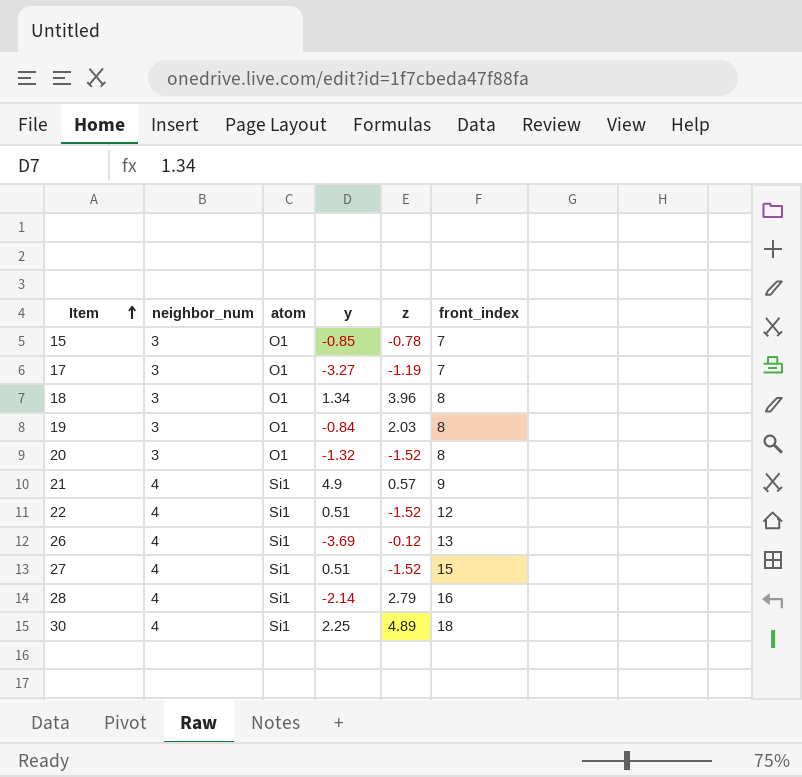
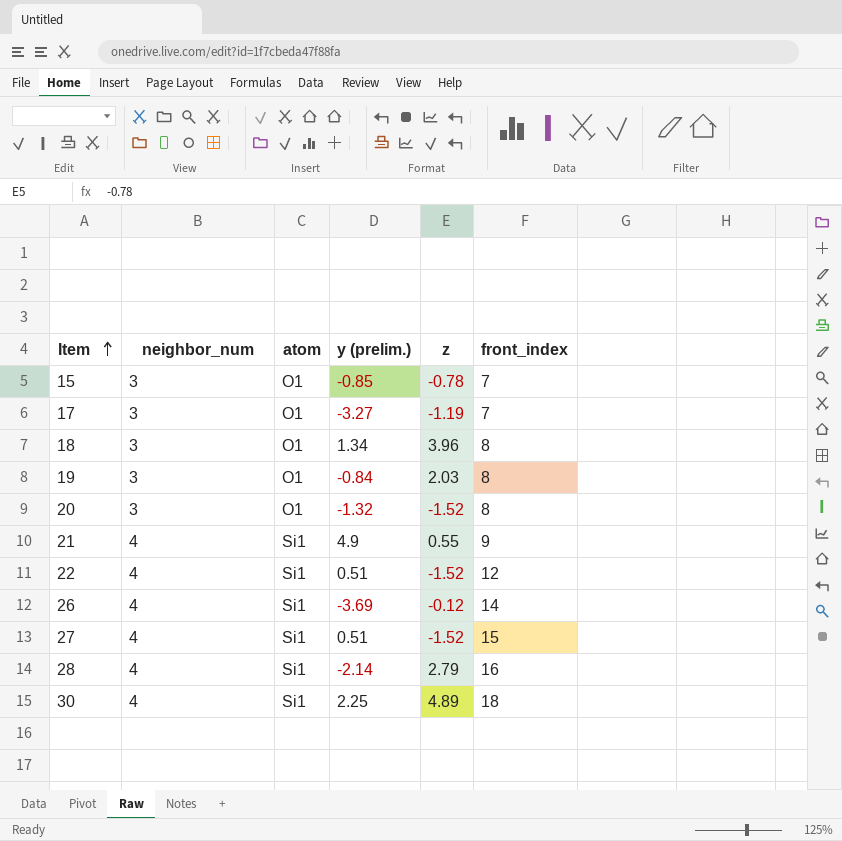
column name: y -> y (prelim.)
21 | z: 0.57 -> 0.55
26 | front_index: 13 -> 14

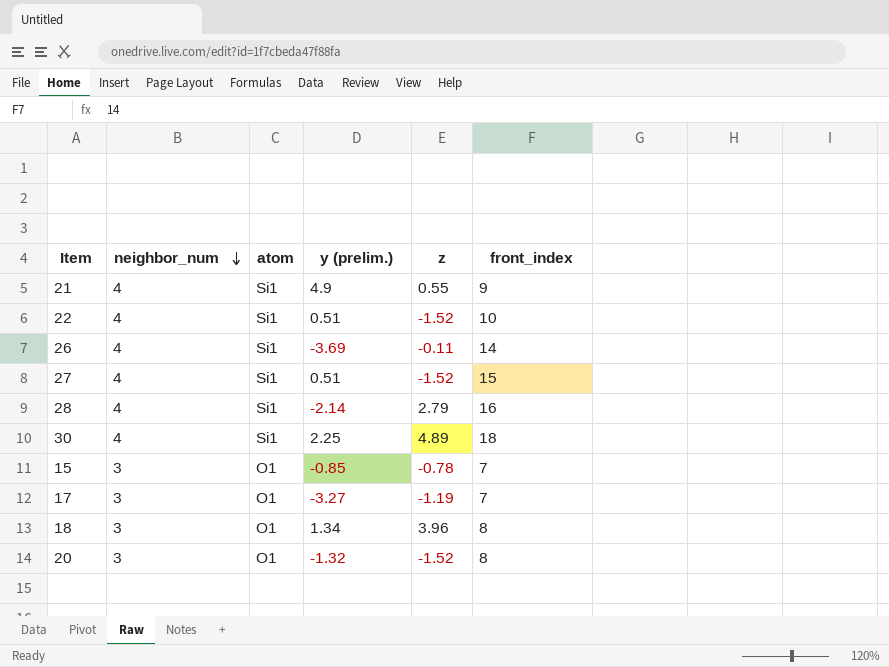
row order: Item ascending -> neighbor_num descending
row 19: 3 | O1 | -0.84 | 2.03 | 8 -> none
22 | front_index: 12 -> 10
26 | z: -0.12 -> -0.11

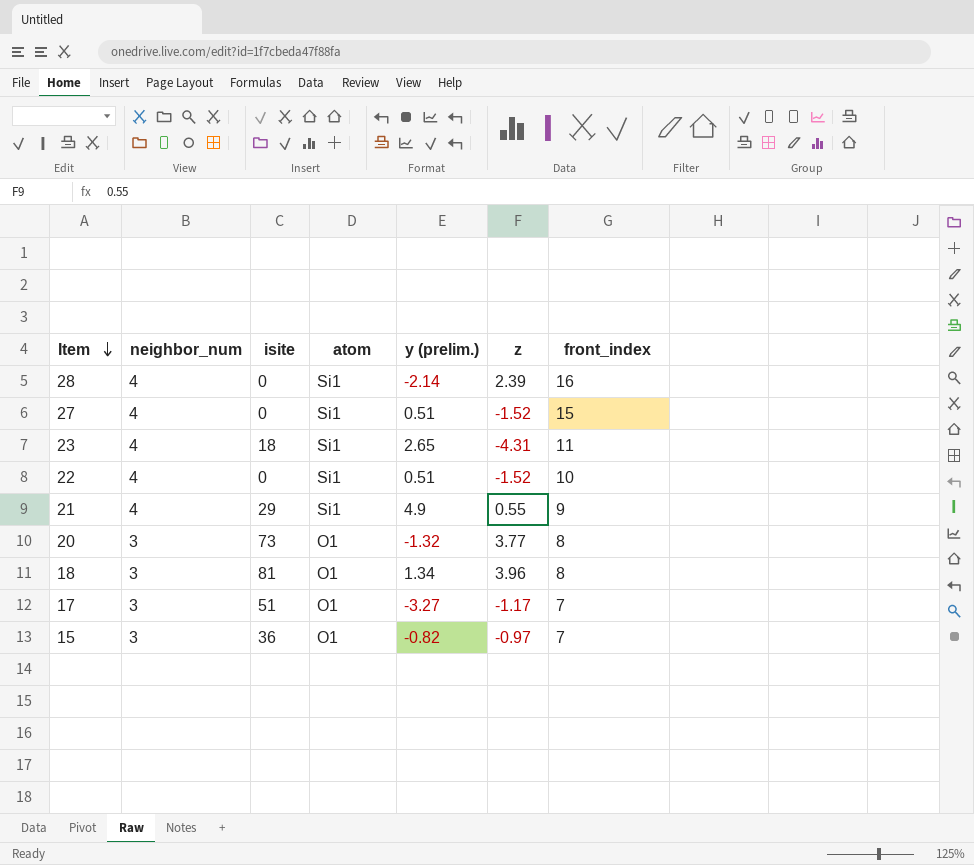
row order: neighbor_num descending -> Item descending
column isite | position: none -> 3
row 26: 4 | Si1 | -3.69 | -0.11 | 14 -> none
row 30: 4 | Si1 | 2.25 | 4.89 | 18 -> none
28 | z: 2.79 -> 2.39
row 23: none -> 4 | 18 | Si1 | 2.65 | -4.31 | 11
20 | z: -1.52 -> 3.77
17 | z: -1.19 -> -1.17
15 | y (prelim.): -0.85 -> -0.82
15 | z: -0.78 -> -0.97

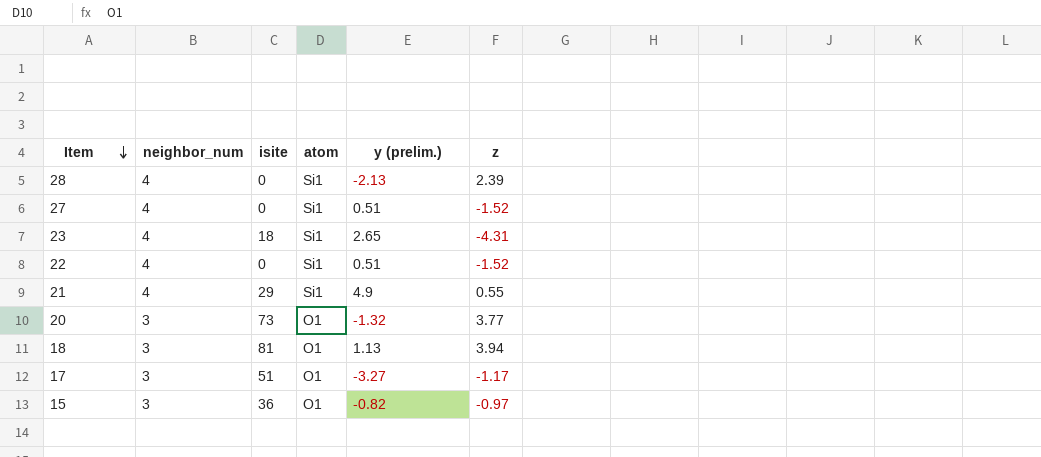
column front_index | position: 7 -> none
28 | y (prelim.): -2.14 -> -2.13
18 | y (prelim.): 1.34 -> 1.13
18 | z: 3.96 -> 3.94

